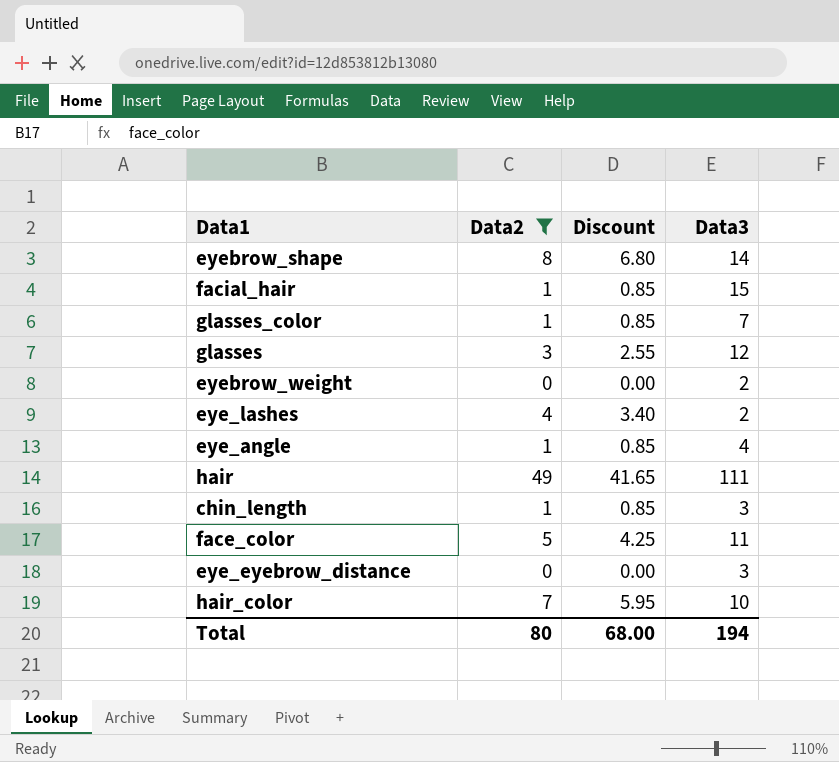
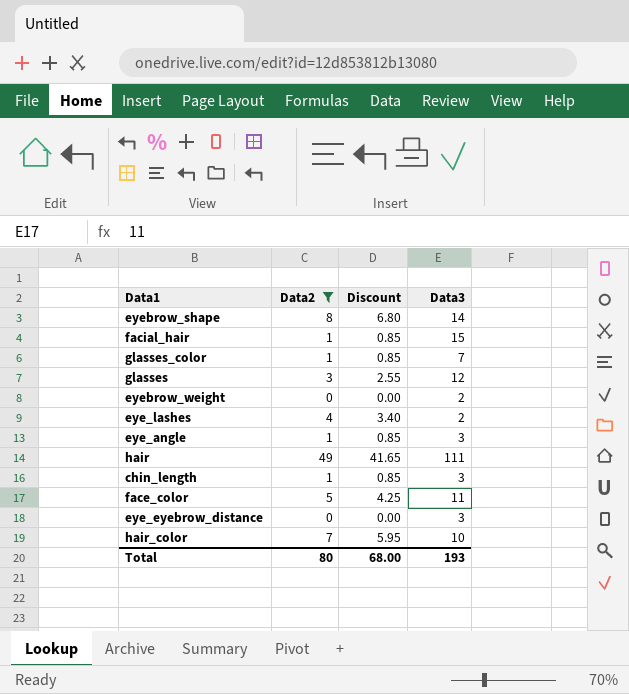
eye_angle | Data3: 4 -> 3
Total | Data3: 194 -> 193

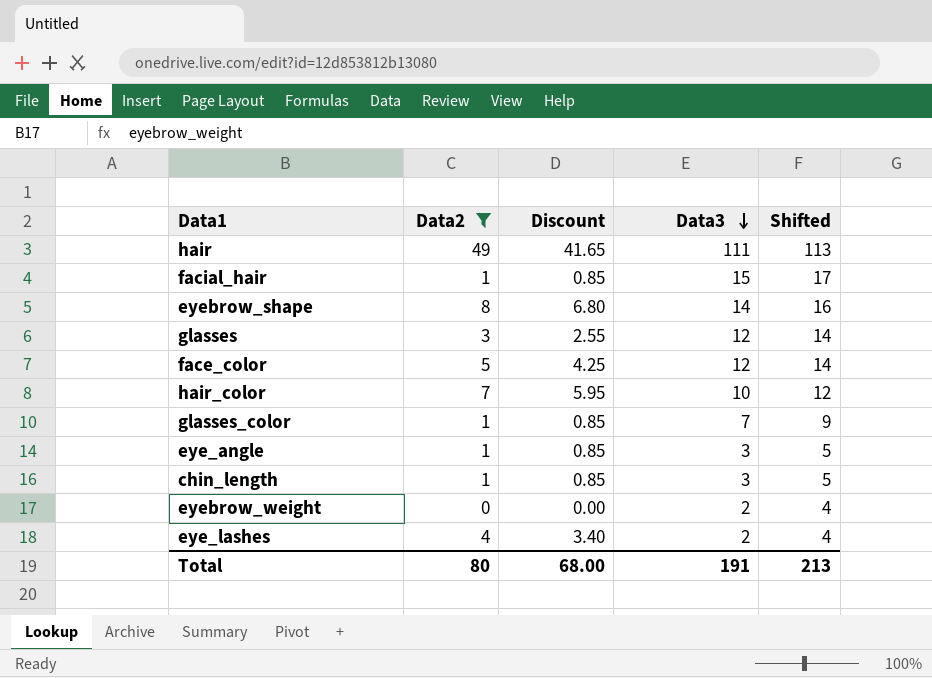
row order: none -> Data3 descending
column Shifted | formula: none -> [Data3] + 2
row eye_eyebrow_distance: 0 | 0.00 | 3 -> none
face_color | Data3: 11 -> 12
Total | Data3: 193 -> 191

